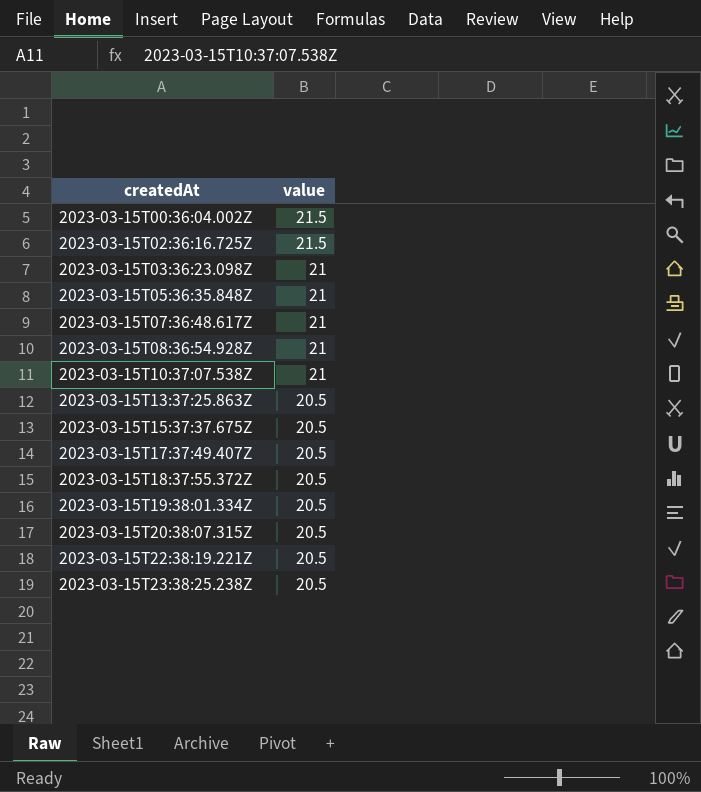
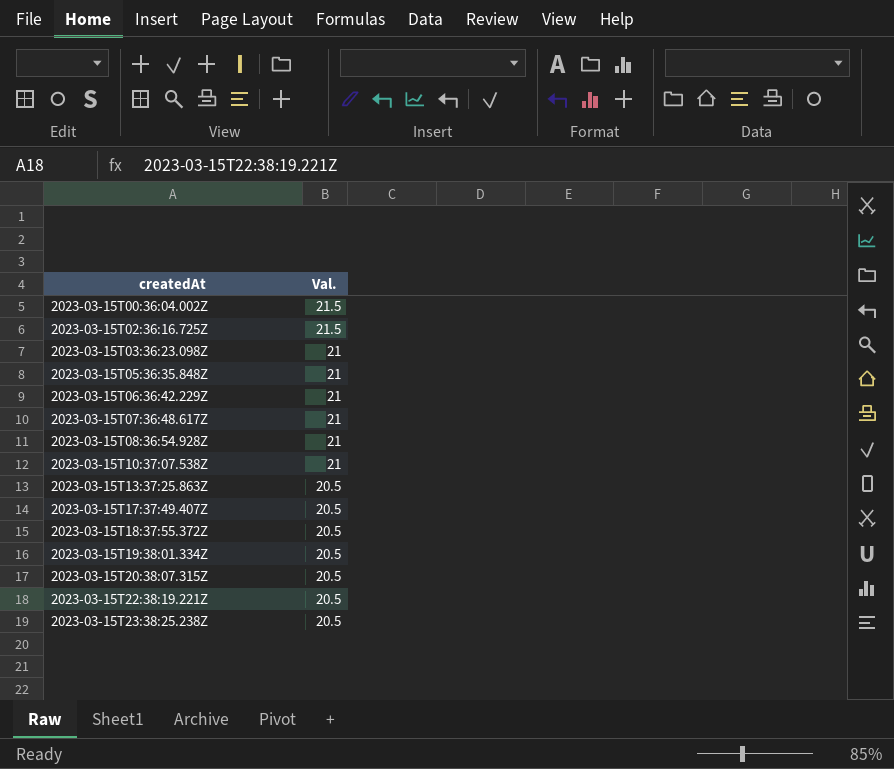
column name: value -> Val.
row 2023-03-15T15:37:37.675Z: 20.5 -> none
row 2023-03-15T06:36:42.229Z: none -> 21

